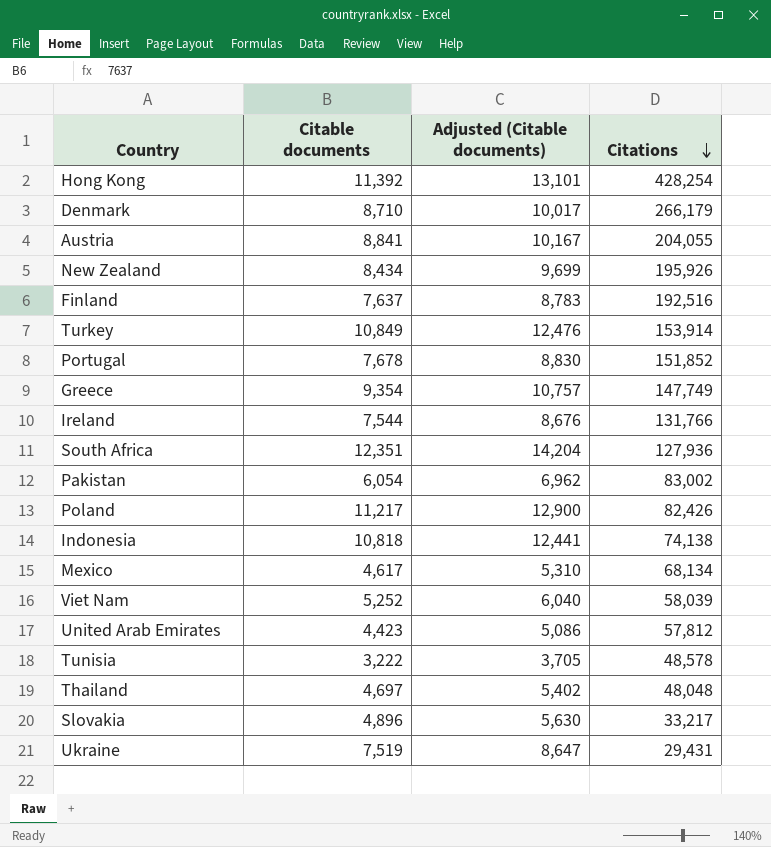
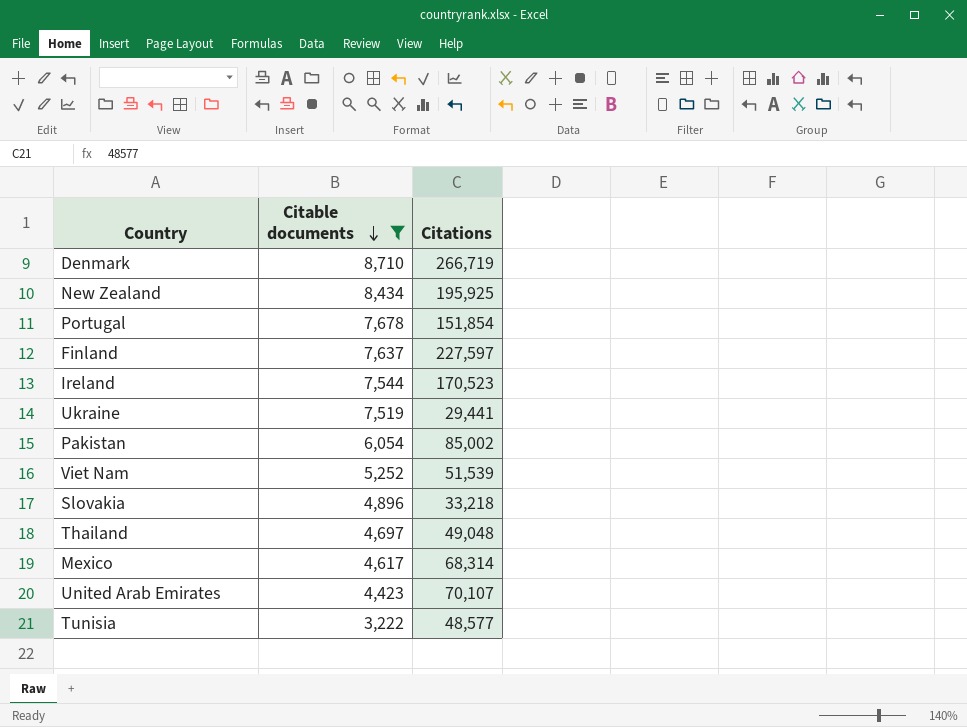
filter: none -> Citable documents <= 8,710
row order: Citations descending -> Citable documents descending
column Adjusted (Citable documents) | formula: [Citable documents] * 1.15 -> none
Denmark | Citations: 266,179 -> 266,719
New Zealand | Citations: 195,926 -> 195,925
Portugal | Citations: 151,852 -> 151,854
Finland | Citations: 192,516 -> 227,597
Ireland | Citations: 131,766 -> 170,523
Ukraine | Citations: 29,431 -> 29,441
Pakistan | Citations: 83,002 -> 85,002
Viet Nam | Citations: 58,039 -> 51,539
Slovakia | Citations: 33,217 -> 33,218
Thailand | Citations: 48,048 -> 49,048
Mexico | Citations: 68,134 -> 68,314
United Arab Emirates | Citations: 57,812 -> 70,107
Tunisia | Citations: 48,578 -> 48,577

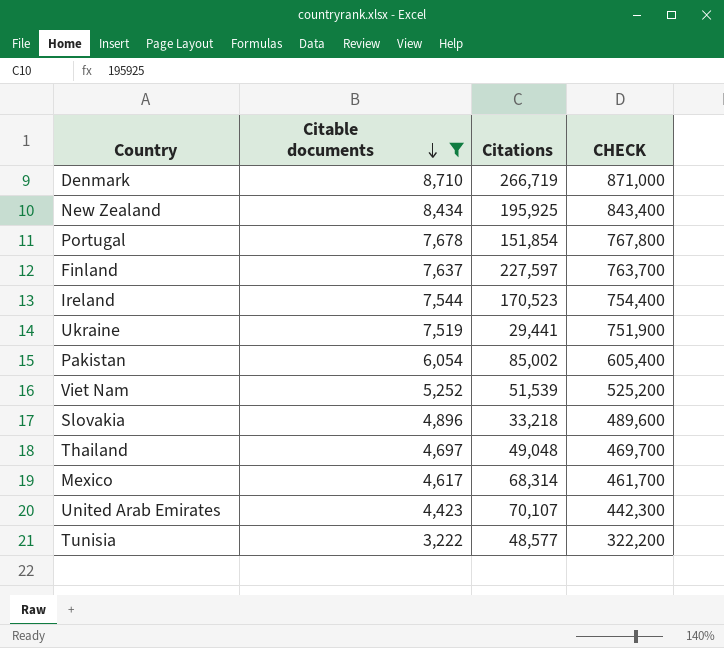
column CHECK | formula: none -> [Citable documents] * 100

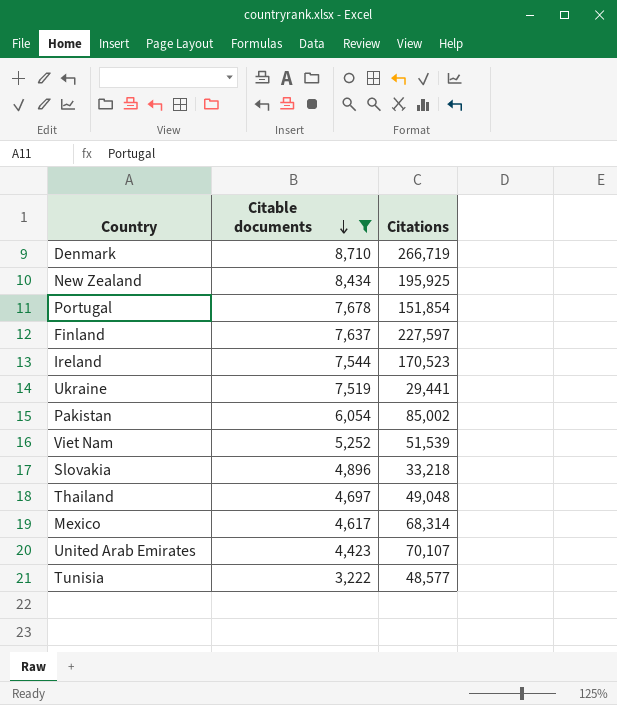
column CHECK | formula: [Citable documents] * 100 -> none

